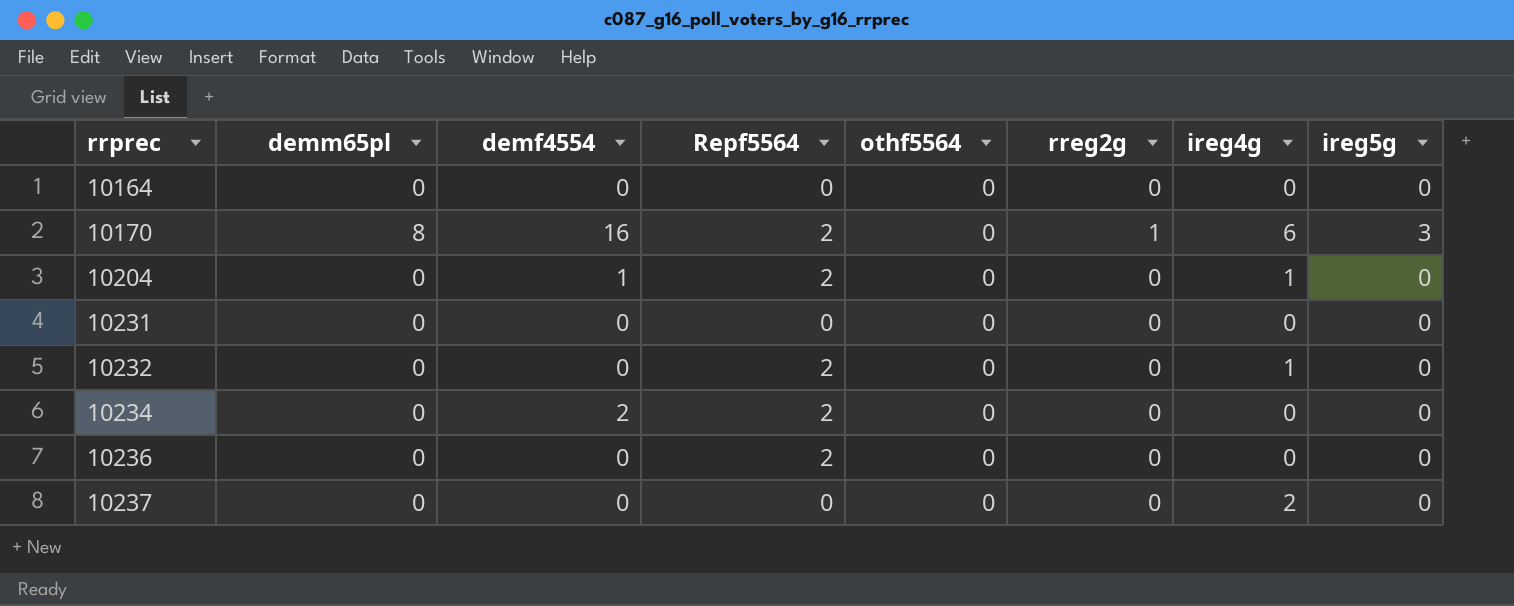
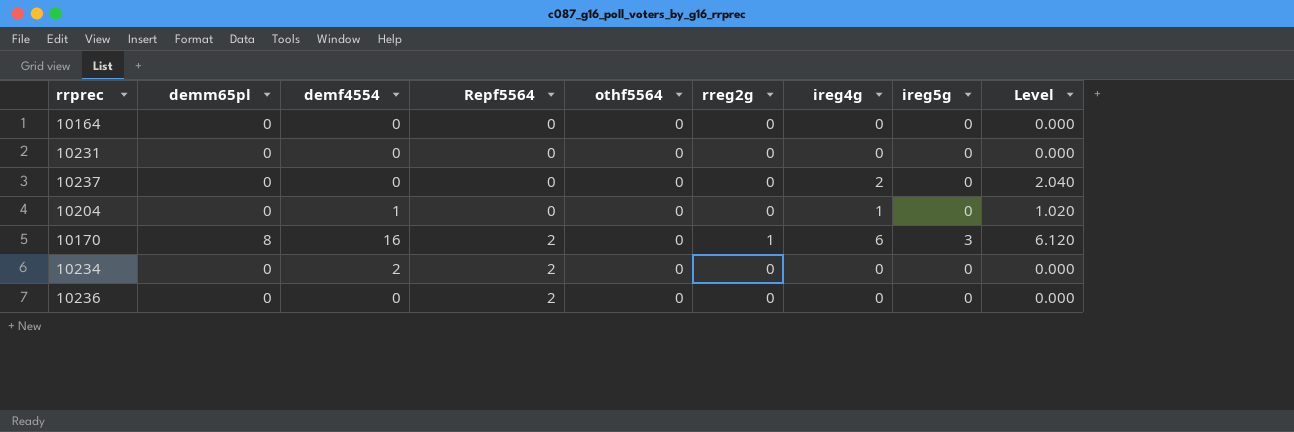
row order: rrprec ascending -> Repf5564 ascending
column Level | formula: none -> [ireg4g] * 1.02
row 10232: 0 | 0 | 2 | 0 | 0 | 1 | 0 -> none
10204 | Repf5564: 2 -> 0

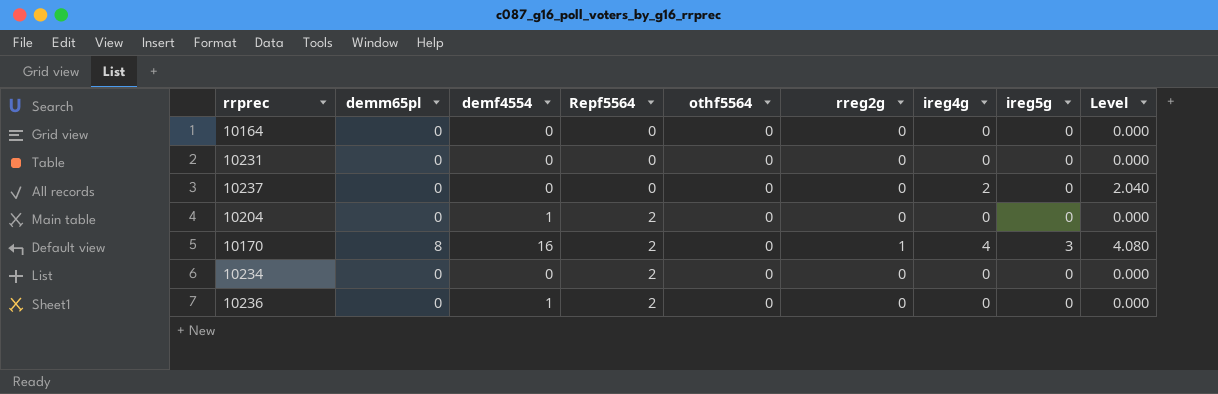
10204 | Repf5564: 0 -> 2
10204 | ireg4g: 1 -> 0
10204 | Level: 1.020 -> 0.000
10170 | ireg4g: 6 -> 4
10170 | Level: 6.120 -> 4.080
10234 | demf4554: 2 -> 0
10236 | demf4554: 0 -> 1

